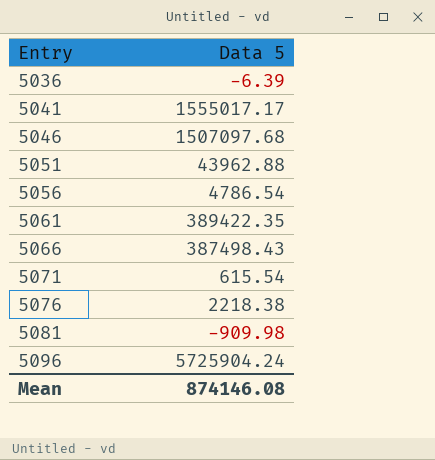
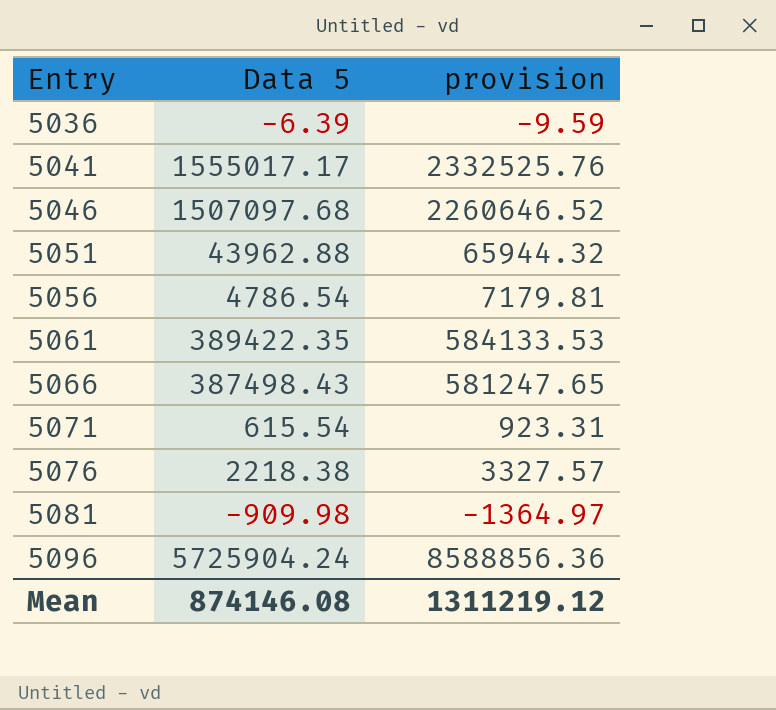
column provision | formula: none -> [Data 5] * 1.5

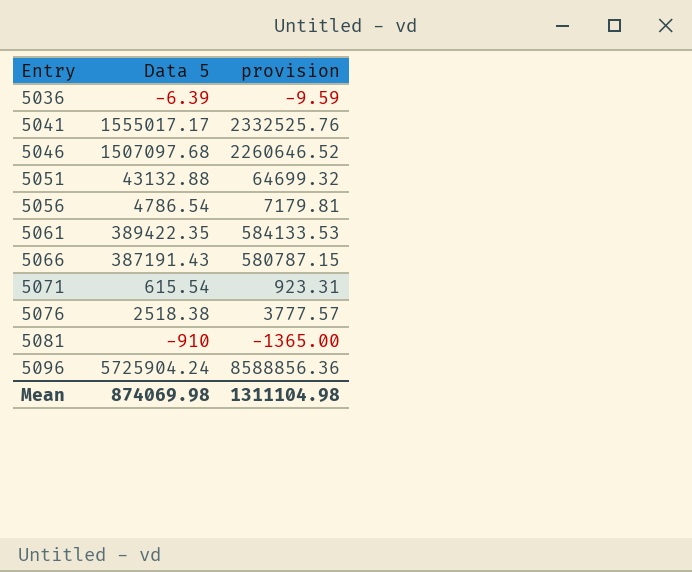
5051 | Data 5: 43962.88 -> 43132.88
5051 | provision: 65944.32 -> 64699.32
5066 | Data 5: 387498.43 -> 387191.43
5066 | provision: 581247.65 -> 580787.15
5076 | Data 5: 2218.38 -> 2518.38
5076 | provision: 3327.57 -> 3777.57
5081 | Data 5: -909.98 -> -910
5081 | provision: -1364.97 -> -1365.00
Mean | Data 5: 874146.08 -> 874069.98
Mean | provision: 1311219.12 -> 1311104.98

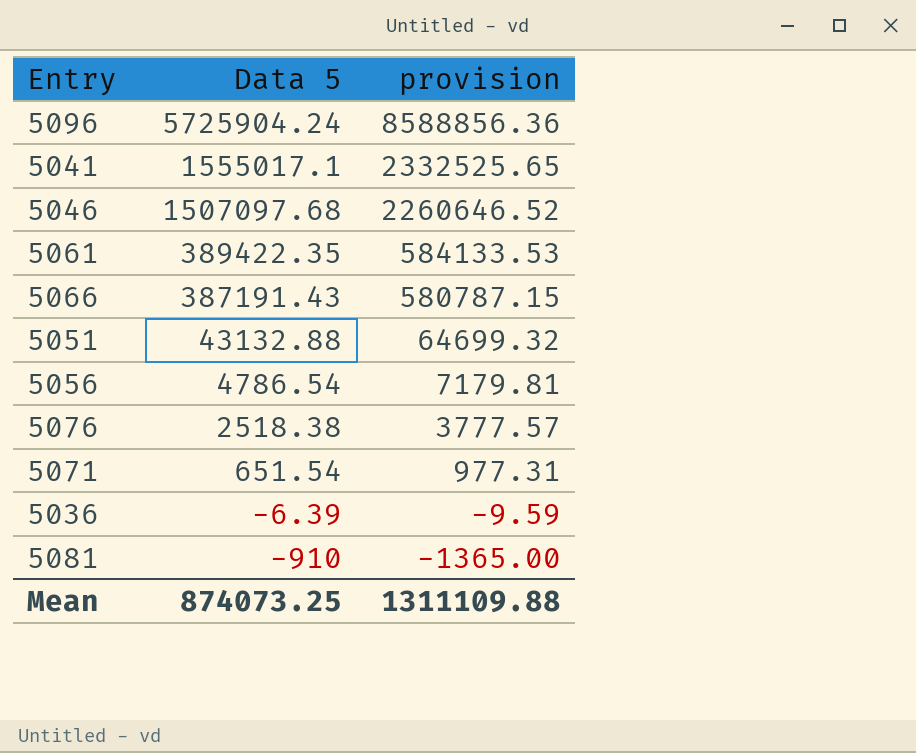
row order: Entry ascending -> Data 5 descending
5041 | Data 5: 1555017.17 -> 1555017.1
5041 | provision: 2332525.76 -> 2332525.65
5071 | Data 5: 615.54 -> 651.54
5071 | provision: 923.31 -> 977.31
Mean | Data 5: 874069.98 -> 874073.25
Mean | provision: 1311104.98 -> 1311109.88

